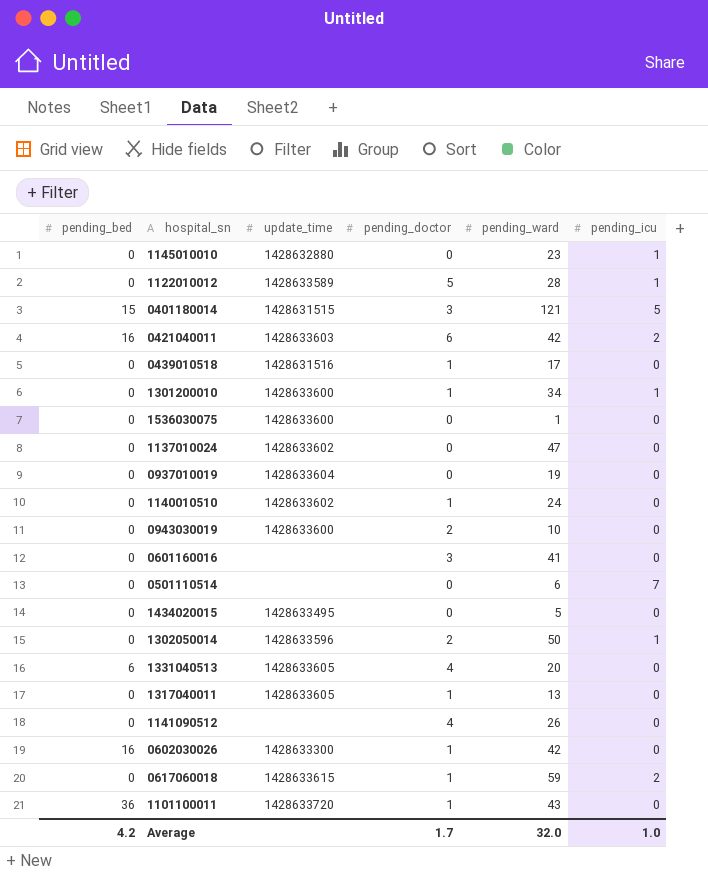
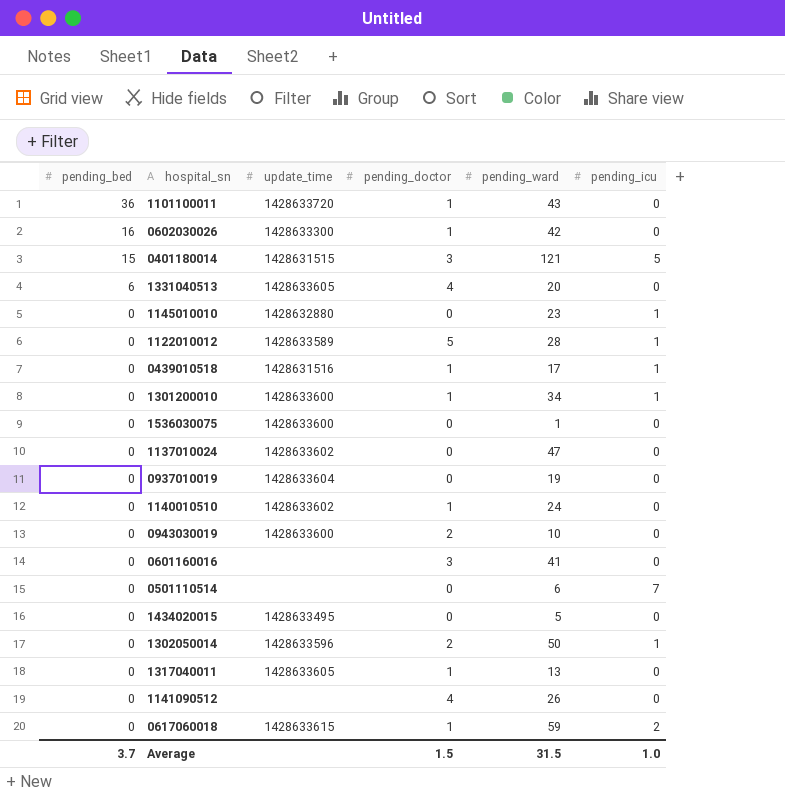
row order: none -> pending_bed descending
row 0421040011: 16 | 1428633603 | 6 | 42 | 2 -> none
0439010518 | pending_icu: 0 -> 1
Average | pending_bed: 4.2 -> 3.7
Average | pending_doctor: 1.7 -> 1.5
Average | pending_ward: 32.0 -> 31.5

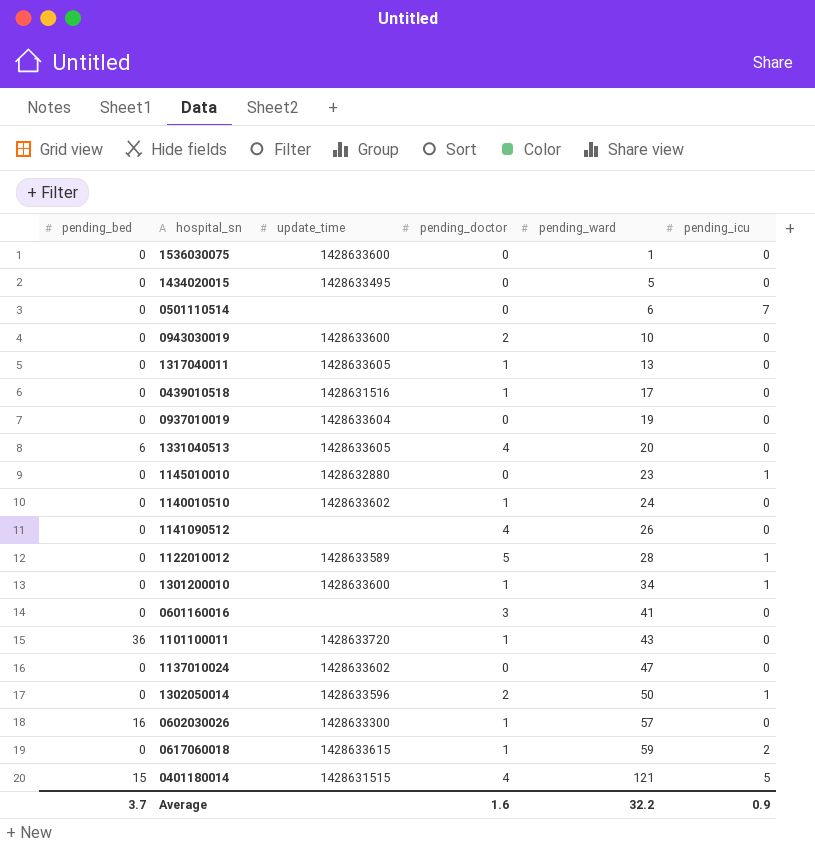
row order: pending_bed descending -> pending_ward ascending
0439010518 | pending_icu: 1 -> 0
0602030026 | pending_ward: 42 -> 57
0401180014 | pending_doctor: 3 -> 4
Average | pending_doctor: 1.5 -> 1.6
Average | pending_ward: 31.5 -> 32.2
Average | pending_icu: 1.0 -> 0.9

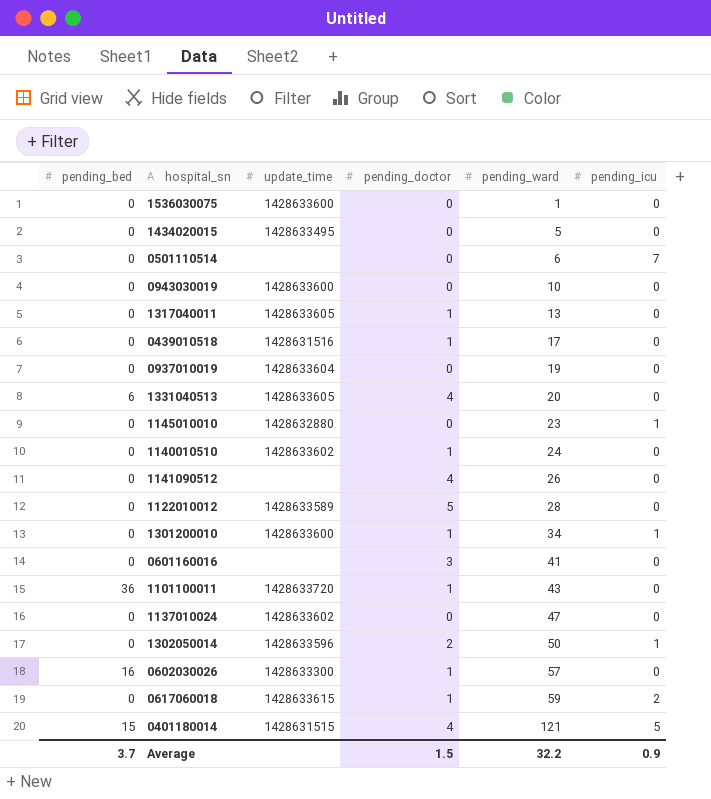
0943030019 | pending_doctor: 2 -> 0
1122010012 | pending_icu: 1 -> 0
Average | pending_doctor: 1.6 -> 1.5

